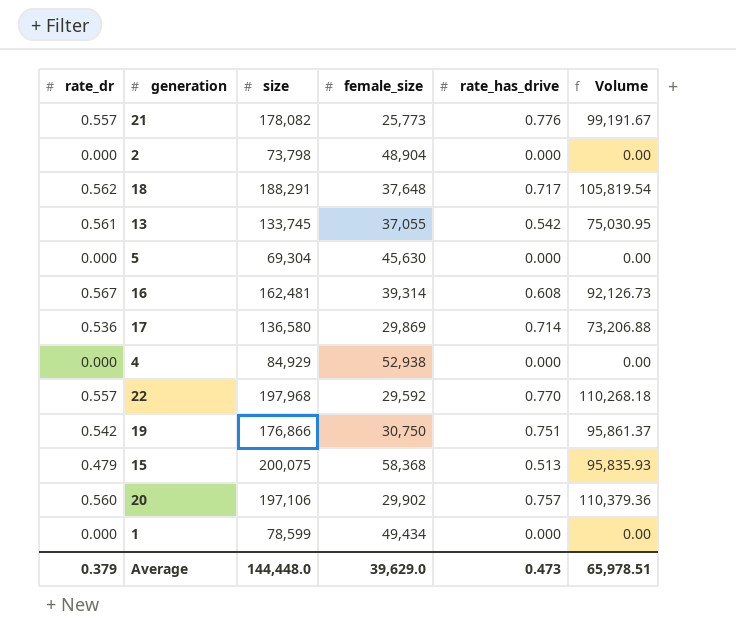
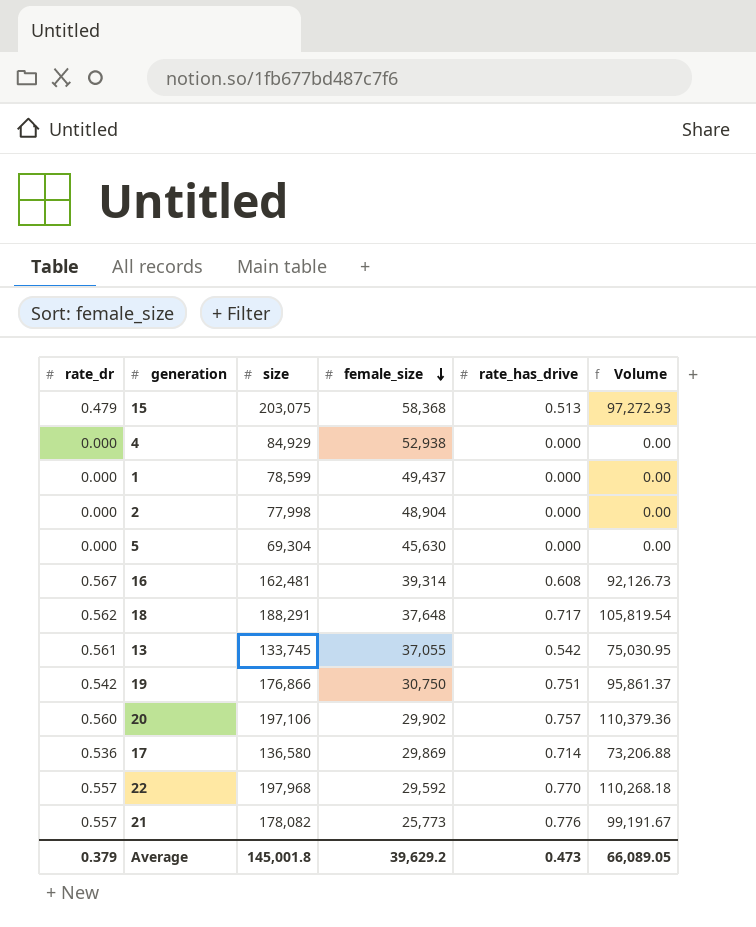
row order: none -> female_size descending
15 | size: 200,075 -> 203,075
15 | Volume: 95,835.93 -> 97,272.93
1 | female_size: 49,434 -> 49,437
2 | size: 73,798 -> 77,998
Average | size: 144,448.0 -> 145,001.8
Average | female_size: 39,629.0 -> 39,629.2
Average | Volume: 65,978.51 -> 66,089.05

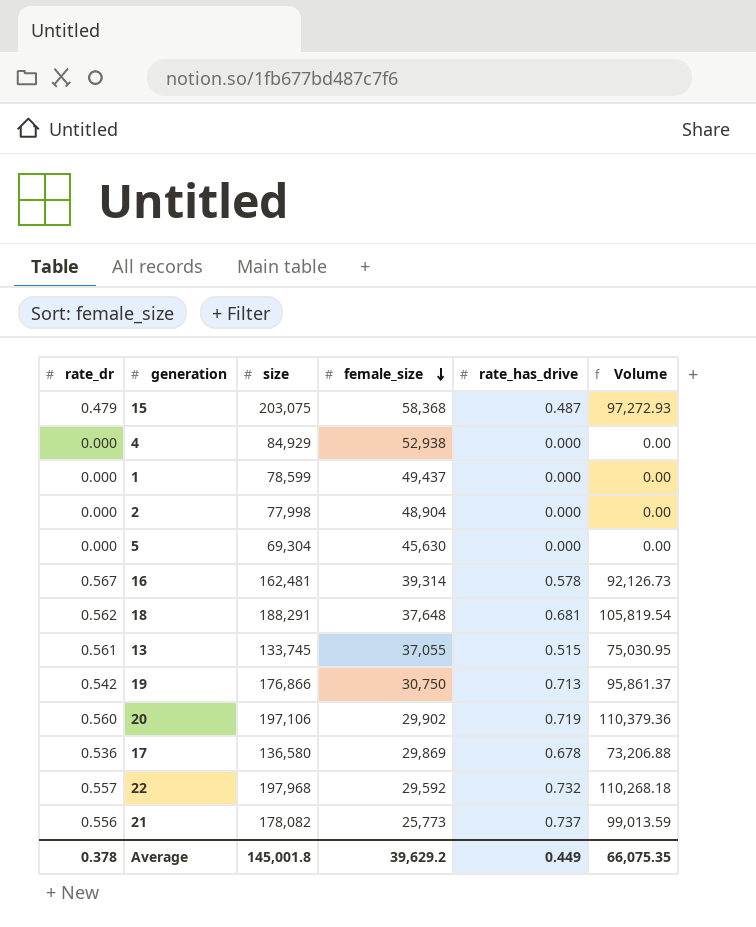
15 | rate_has_drive: 0.513 -> 0.487
16 | rate_has_drive: 0.608 -> 0.578
18 | rate_has_drive: 0.717 -> 0.681
13 | rate_has_drive: 0.542 -> 0.515
19 | rate_has_drive: 0.751 -> 0.713
20 | rate_has_drive: 0.757 -> 0.719
17 | rate_has_drive: 0.714 -> 0.678
22 | rate_has_drive: 0.770 -> 0.732
21 | rate_dr: 0.557 -> 0.556
21 | rate_has_drive: 0.776 -> 0.737
21 | Volume: 99,191.67 -> 99,013.59
Average | rate_dr: 0.379 -> 0.378
Average | rate_has_drive: 0.473 -> 0.449
Average | Volume: 66,089.05 -> 66,075.35

